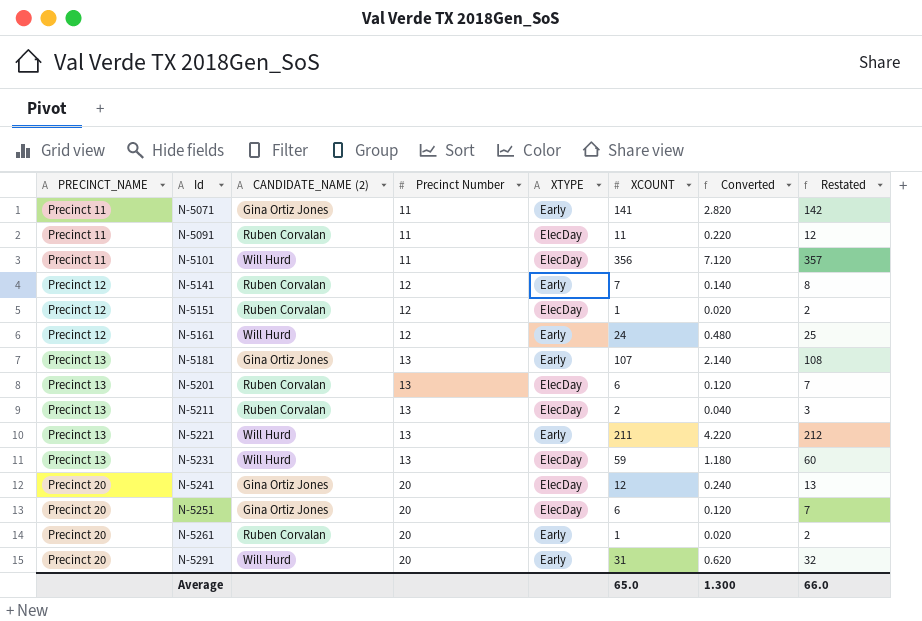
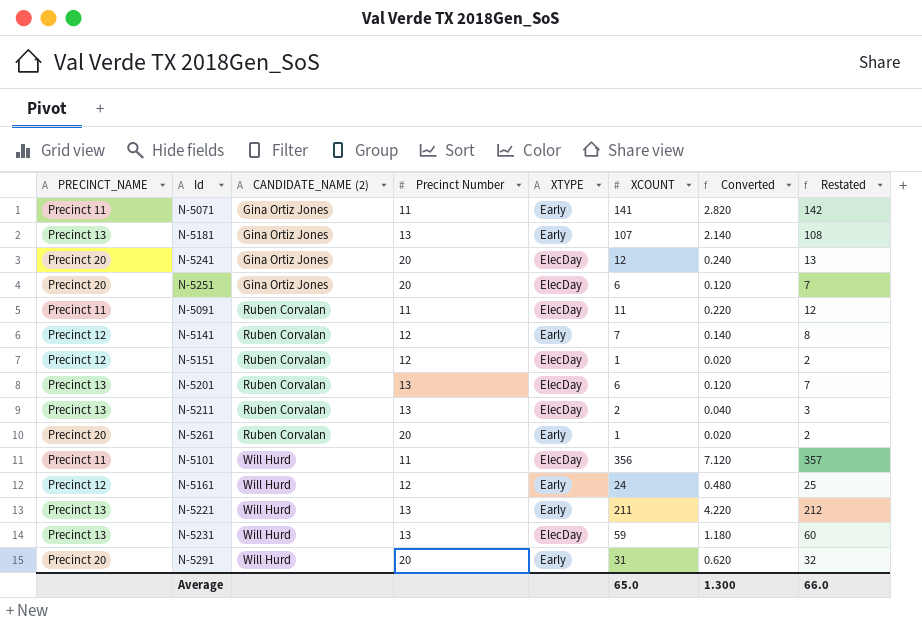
row order: PRECINCT_NAME ascending -> CANDIDATE_NAME (2) ascending

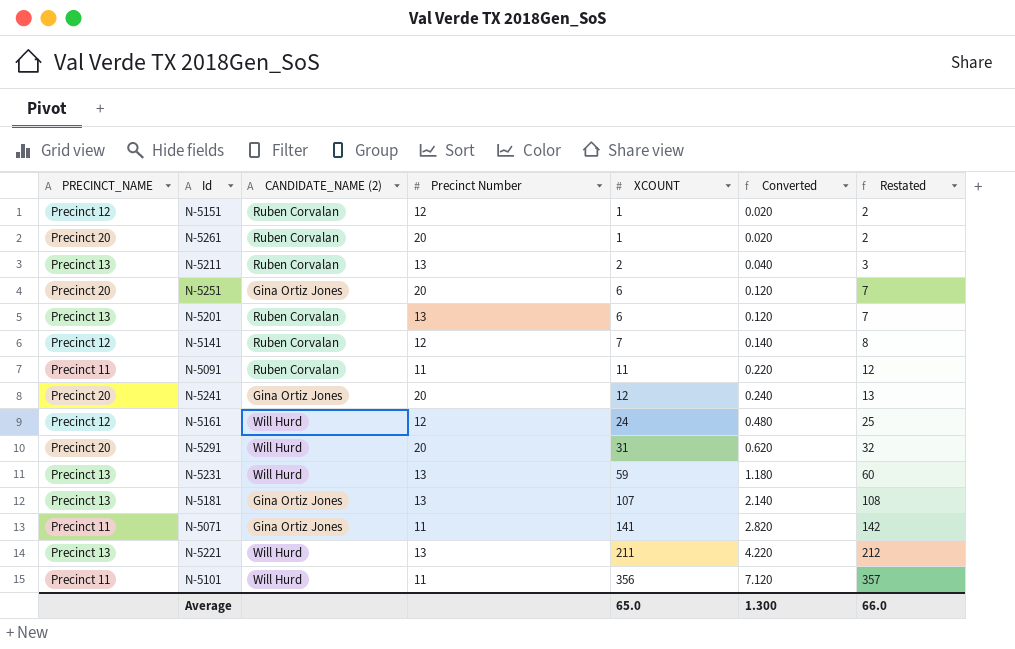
row order: CANDIDATE_NAME (2) ascending -> XCOUNT ascending
column XTYPE | position: 5 -> none

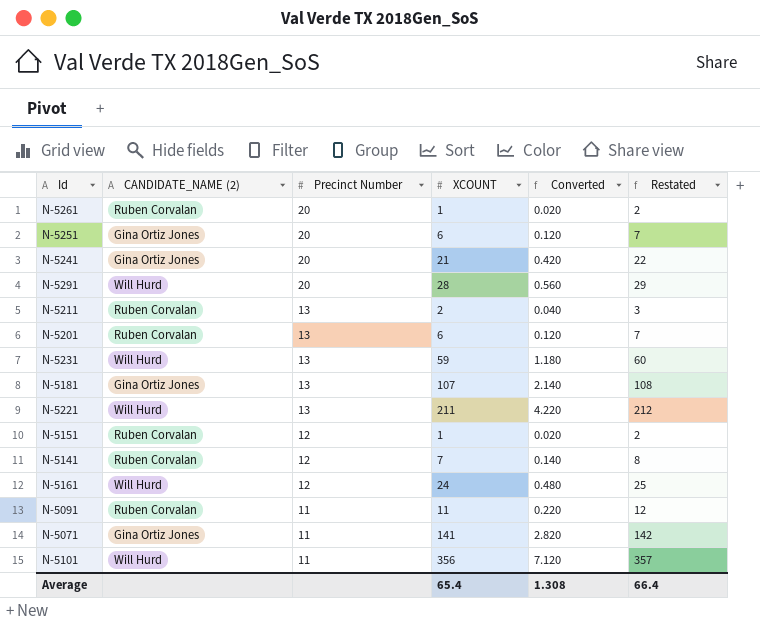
row order: XCOUNT ascending -> Precinct Number descending
column PRECINCT_NAME | position: 1 -> none
N-5241 | XCOUNT: 12 -> 21
N-5241 | Converted: 0.240 -> 0.420
N-5241 | Restated: 13 -> 22
N-5291 | XCOUNT: 31 -> 28
N-5291 | Converted: 0.620 -> 0.560
N-5291 | Restated: 32 -> 29
Average | XCOUNT: 65.0 -> 65.4
Average | Converted: 1.300 -> 1.308
Average | Restated: 66.0 -> 66.4

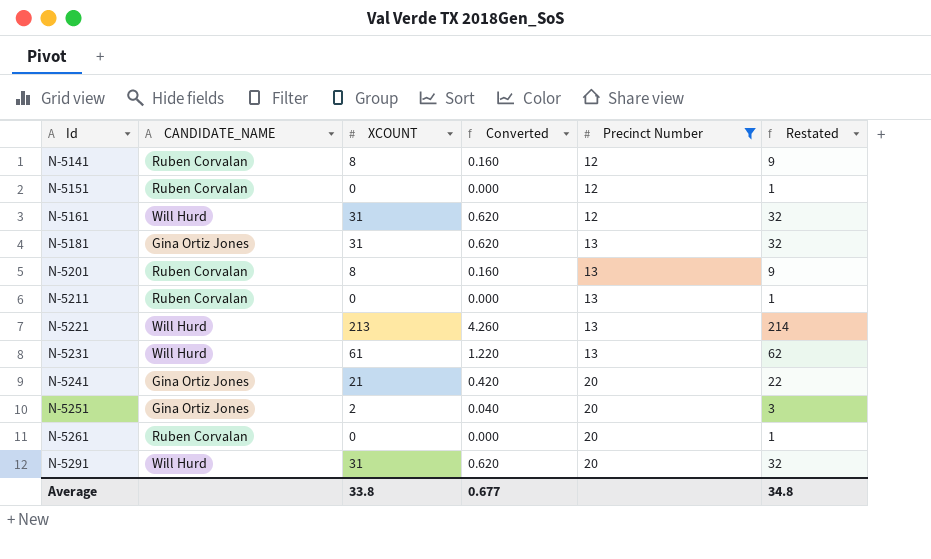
filter: none -> Precinct Number != 11
row order: Precinct Number descending -> Id ascending
column name: CANDIDATE_NAME (2) -> CANDIDATE_NAME
column Precinct Number | position: 3 -> 5
N-5141 | XCOUNT: 7 -> 8
N-5141 | Converted: 0.140 -> 0.160
N-5141 | Restated: 8 -> 9
N-5151 | XCOUNT: 1 -> 0
N-5151 | Converted: 0.020 -> 0.000
N-5151 | Restated: 2 -> 1
N-5161 | XCOUNT: 24 -> 31
N-5161 | Converted: 0.480 -> 0.620
N-5161 | Restated: 25 -> 32
N-5181 | XCOUNT: 107 -> 31
N-5181 | Converted: 2.140 -> 0.620
N-5181 | Restated: 108 -> 32
N-5201 | XCOUNT: 6 -> 8
N-5201 | Converted: 0.120 -> 0.160
N-5201 | Restated: 7 -> 9
N-5211 | XCOUNT: 2 -> 0
N-5211 | Converted: 0.040 -> 0.000
N-5211 | Restated: 3 -> 1
N-5221 | XCOUNT: 211 -> 213
N-5221 | Converted: 4.220 -> 4.260
N-5221 | Restated: 212 -> 214
N-5231 | XCOUNT: 59 -> 61
N-5231 | Converted: 1.180 -> 1.220
N-5231 | Restated: 60 -> 62
N-5251 | XCOUNT: 6 -> 2
N-5251 | Converted: 0.120 -> 0.040
N-5251 | Restated: 7 -> 3
N-5261 | XCOUNT: 1 -> 0
N-5261 | Converted: 0.020 -> 0.000
N-5261 | Restated: 2 -> 1
N-5291 | XCOUNT: 28 -> 31
N-5291 | Converted: 0.560 -> 0.620
N-5291 | Restated: 29 -> 32
Average | XCOUNT: 65.4 -> 33.8
Average | Converted: 1.308 -> 0.677
Average | Restated: 66.4 -> 34.8

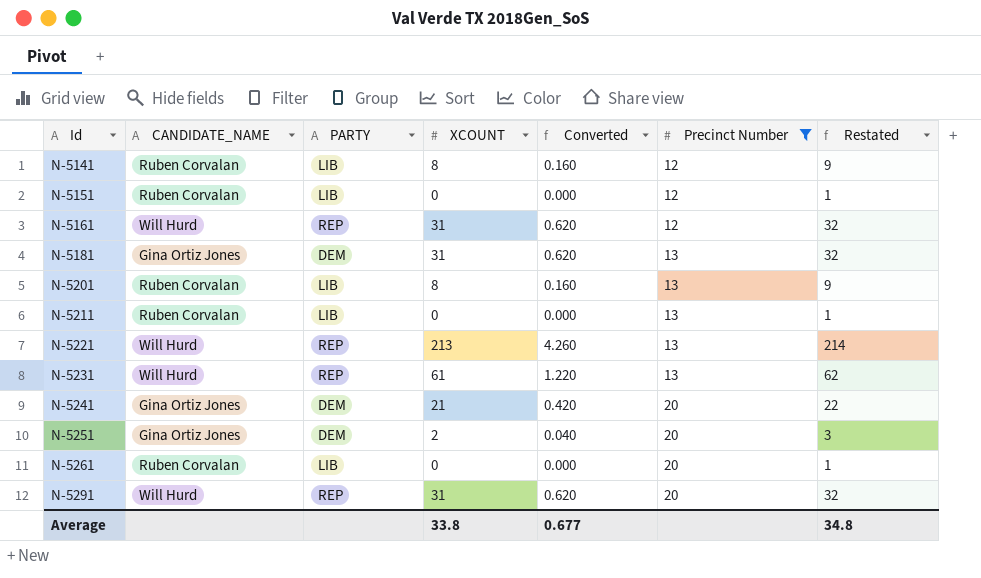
column PARTY | position: none -> 3

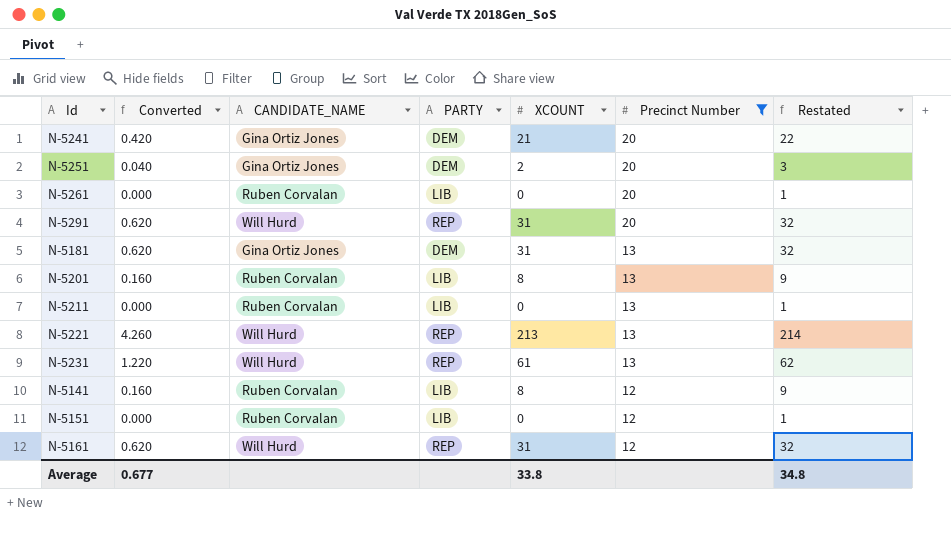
row order: Id ascending -> Precinct Number descending
column Converted | position: 5 -> 2

